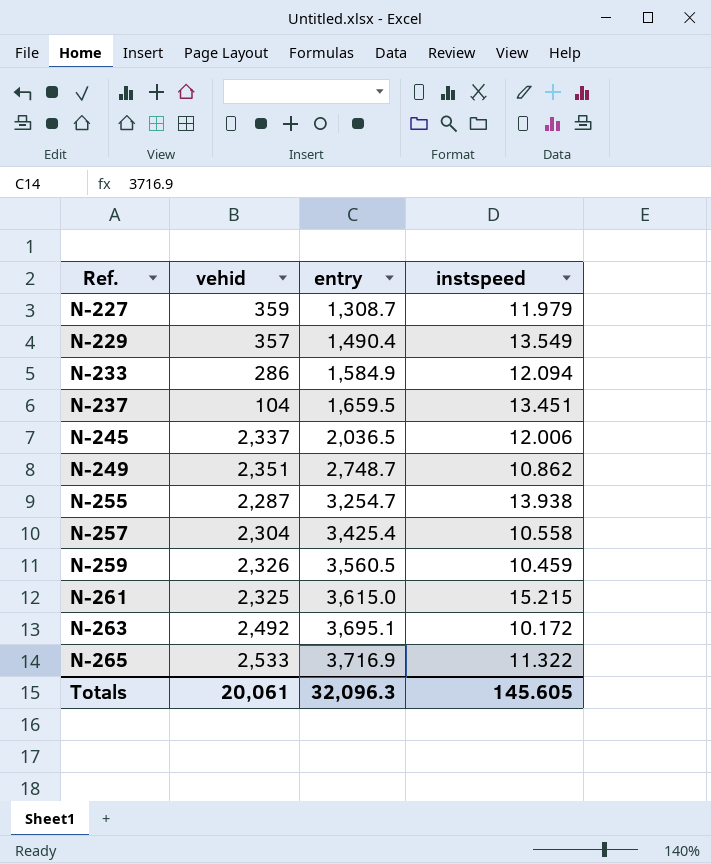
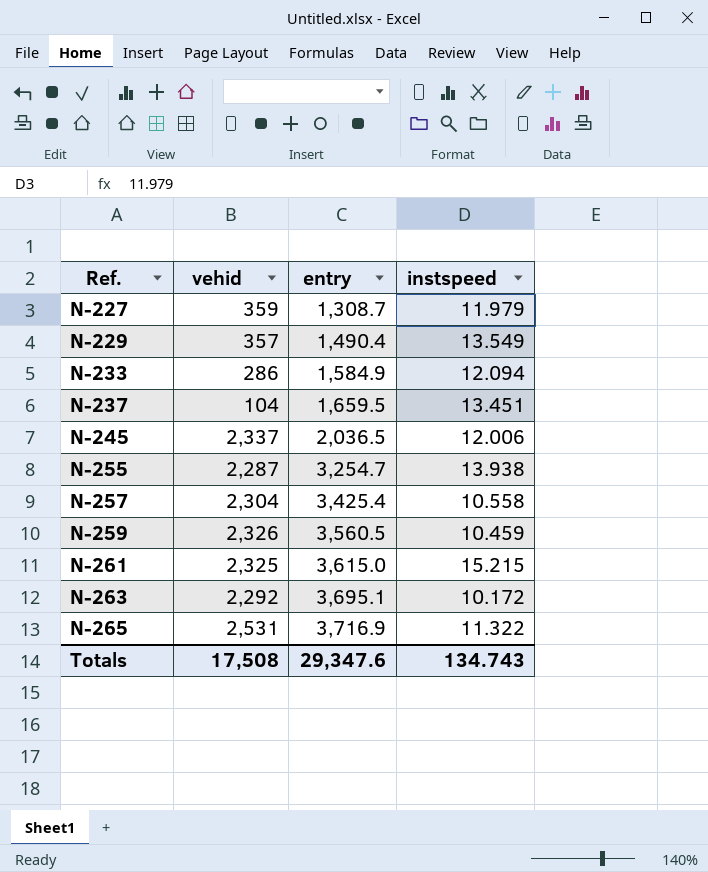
row N-249: 2,351 | 2,748.7 | 10.862 -> none
N-263 | vehid: 2,492 -> 2,292
N-265 | vehid: 2,533 -> 2,531
Totals | vehid: 20,061 -> 17,508
Totals | entry: 32,096.3 -> 29,347.6
Totals | instspeed: 145.605 -> 134.743

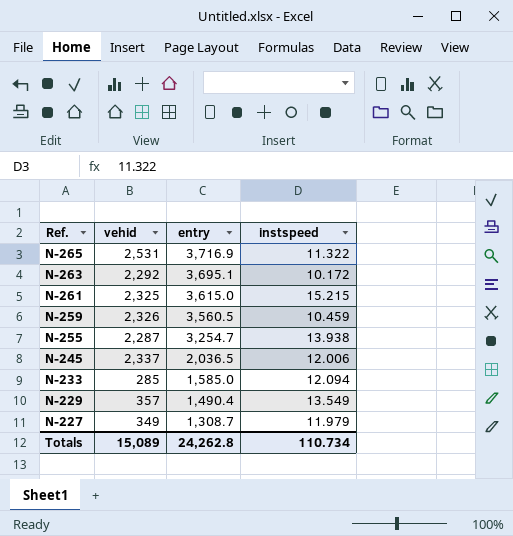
row order: Ref. ascending -> Ref. descending
row N-237: 104 | 1,659.5 | 13.451 -> none
row N-257: 2,304 | 3,425.4 | 10.558 -> none
N-233 | vehid: 286 -> 285
N-233 | entry: 1,584.9 -> 1,585.0
N-227 | vehid: 359 -> 349
Totals | vehid: 17,508 -> 15,089
Totals | entry: 29,347.6 -> 24,262.8
Totals | instspeed: 134.743 -> 110.734

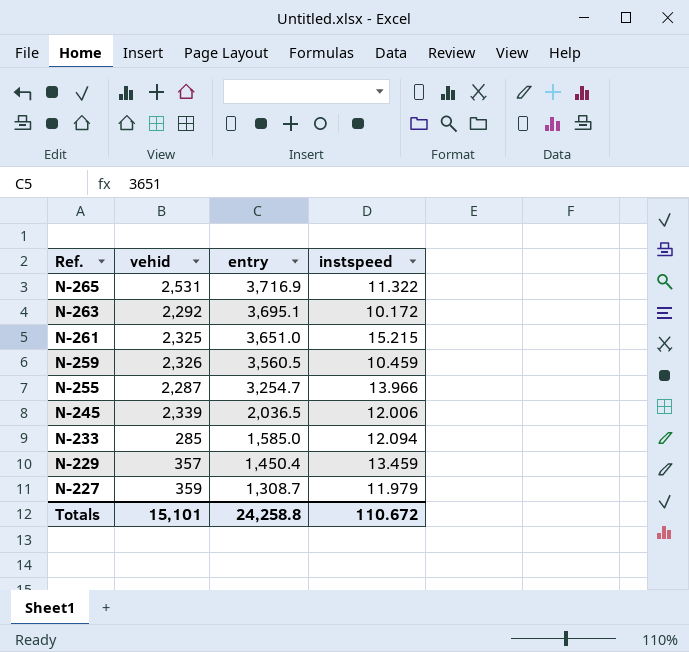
N-261 | entry: 3,615.0 -> 3,651.0
N-255 | instspeed: 13.938 -> 13.966
N-245 | vehid: 2,337 -> 2,339
N-229 | entry: 1,490.4 -> 1,450.4
N-229 | instspeed: 13.549 -> 13.459
N-227 | vehid: 349 -> 359
Totals | vehid: 15,089 -> 15,101
Totals | entry: 24,262.8 -> 24,258.8
Totals | instspeed: 110.734 -> 110.672

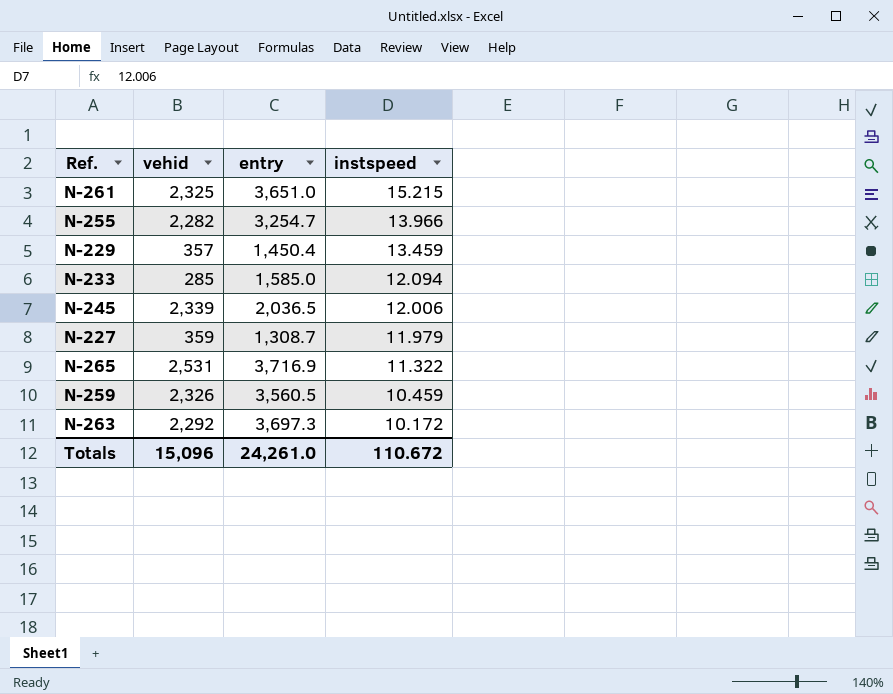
row order: Ref. descending -> instspeed descending
N-255 | vehid: 2,287 -> 2,282
N-263 | entry: 3,695.1 -> 3,697.3
Totals | vehid: 15,101 -> 15,096
Totals | entry: 24,258.8 -> 24,261.0

